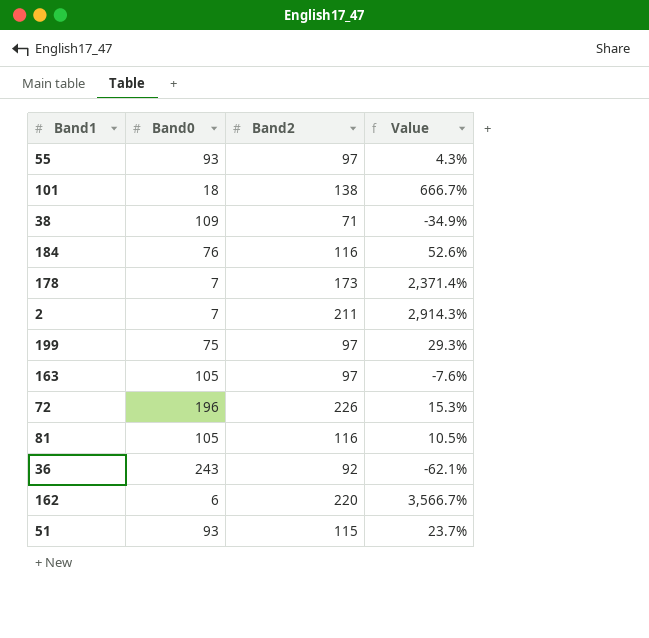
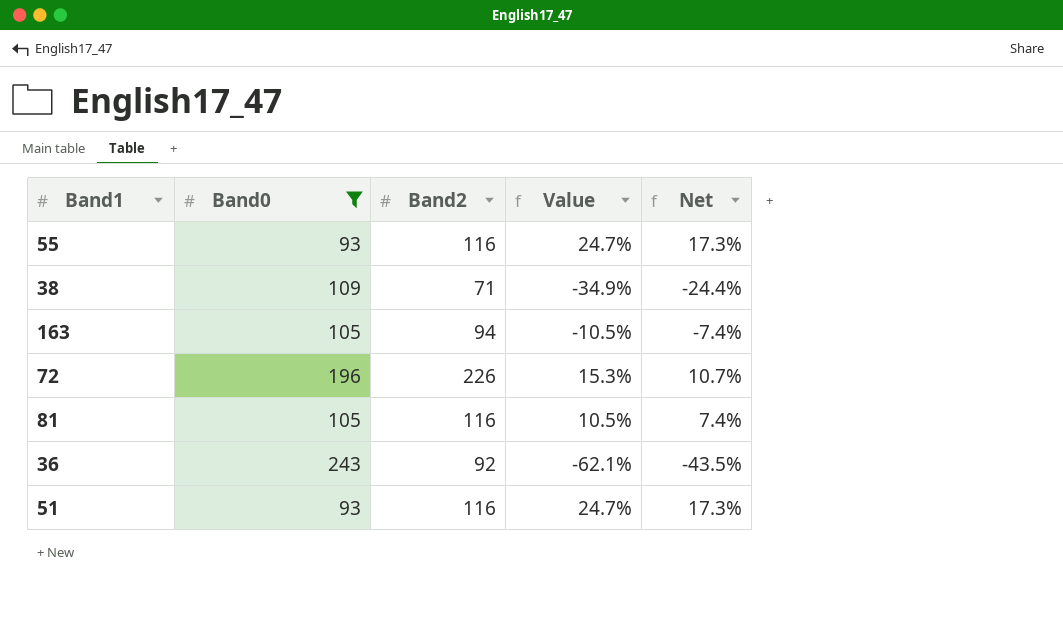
filter: none -> Band0 >= 93
column Net | formula: none -> [Value] * 0.7
55 | Band2: 97 -> 116
55 | Value: 4.3% -> 24.7%
163 | Band2: 97 -> 94
163 | Value: -7.6% -> -10.5%
51 | Band2: 115 -> 116
51 | Value: 23.7% -> 24.7%

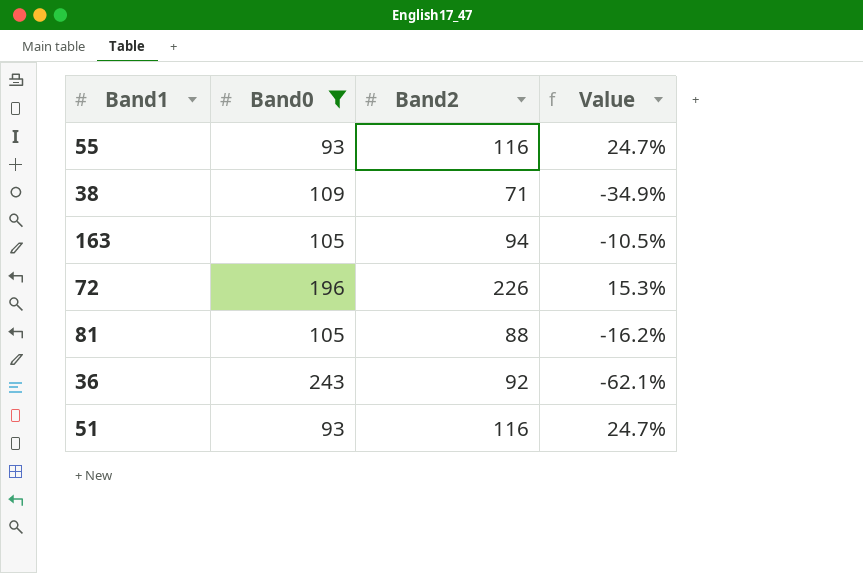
column Net | formula: [Value] * 0.7 -> none
81 | Band2: 116 -> 88
81 | Value: 10.5% -> -16.2%

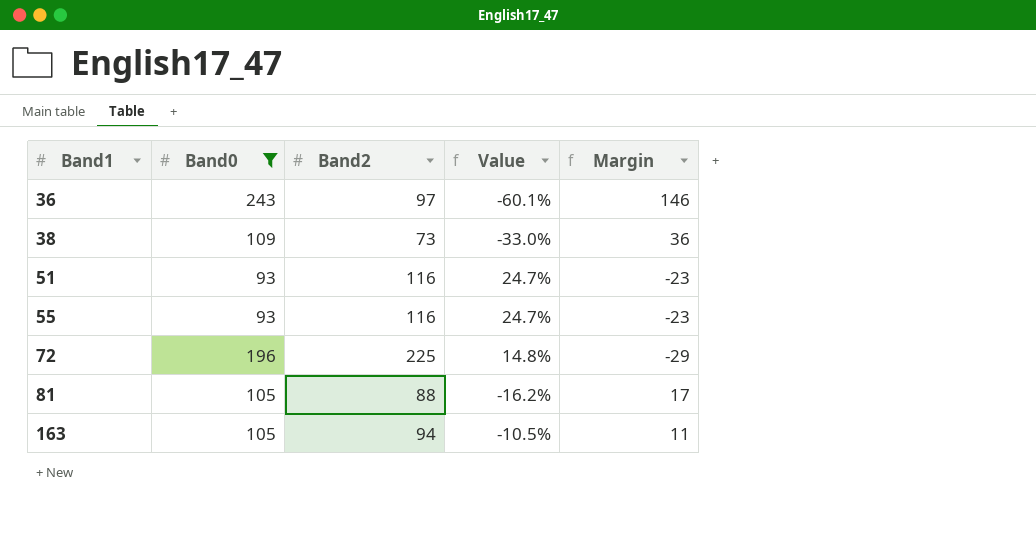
row order: none -> Band1 ascending
column Margin | formula: none -> [Band0] - [Band2]
36 | Band2: 92 -> 97
36 | Value: -62.1% -> -60.1%
38 | Band2: 71 -> 73
38 | Value: -34.9% -> -33.0%
72 | Band2: 226 -> 225
72 | Value: 15.3% -> 14.8%

